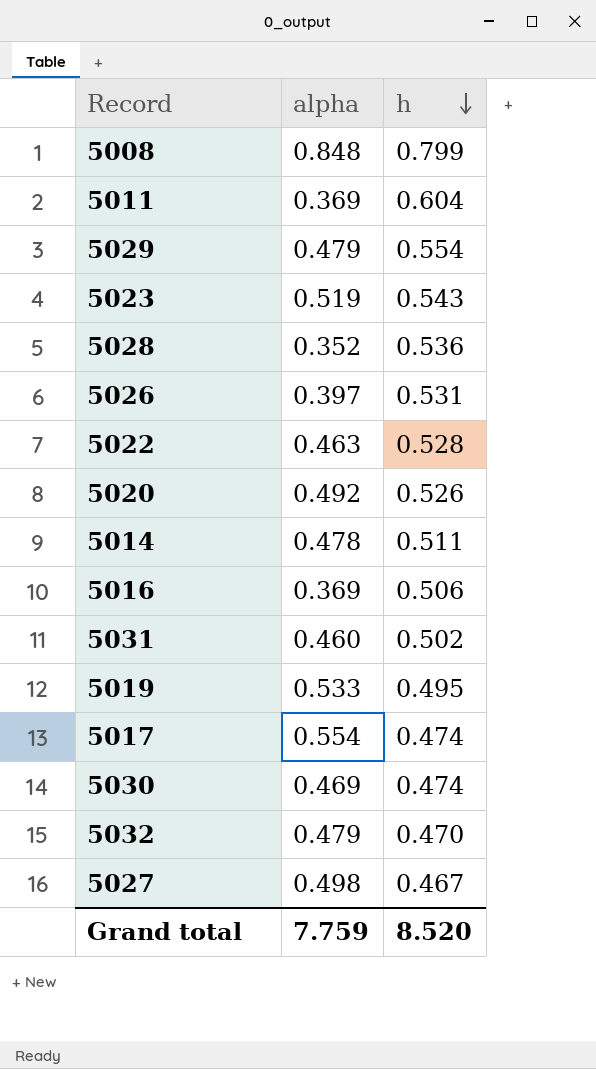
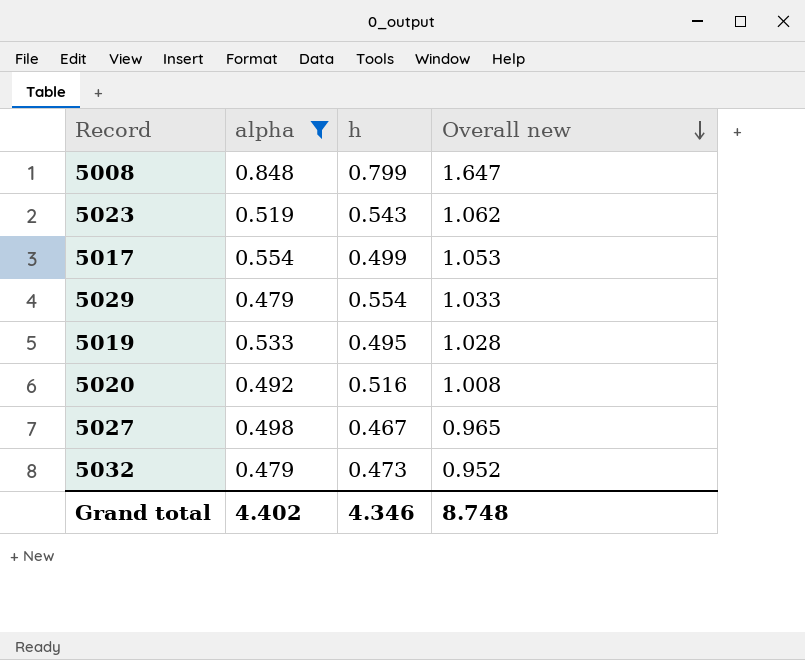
filter: none -> alpha >= 0.479
row order: h descending -> Overall new descending
column Overall new | formula: none -> [alpha] + [h]
5017 | h: 0.474 -> 0.499
5020 | h: 0.526 -> 0.516
5032 | h: 0.470 -> 0.473
Grand total | alpha: 7.759 -> 4.402
Grand total | h: 8.520 -> 4.346

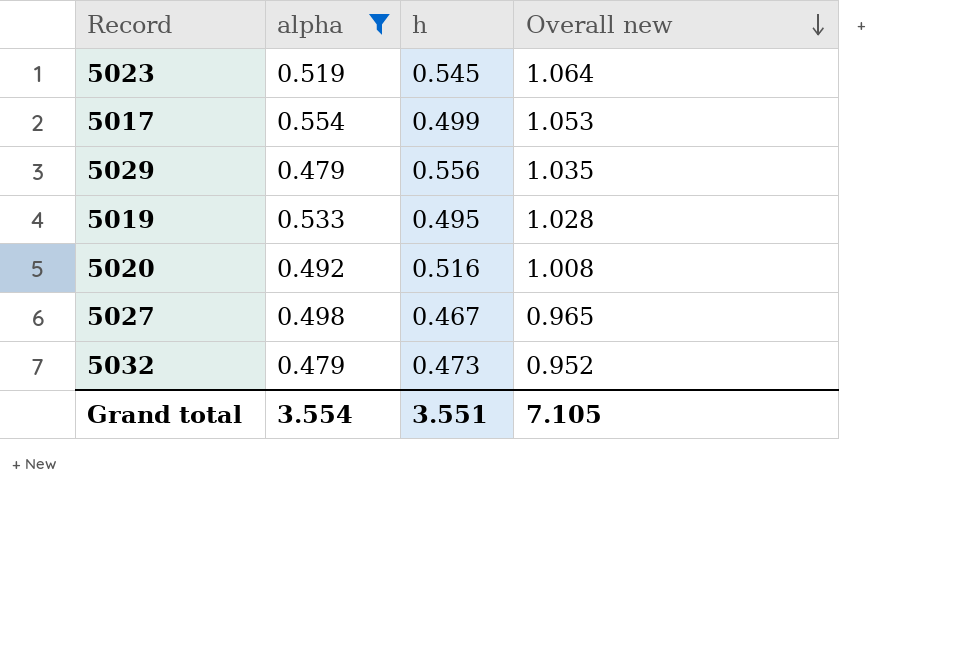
row 5008: 0.848 | 0.799 | 1.647 -> none
5023 | h: 0.543 -> 0.545
5023 | Overall new: 1.062 -> 1.064
5029 | h: 0.554 -> 0.556
5029 | Overall new: 1.033 -> 1.035
Grand total | alpha: 4.402 -> 3.554
Grand total | h: 4.346 -> 3.551
Grand total | Overall new: 8.748 -> 7.105

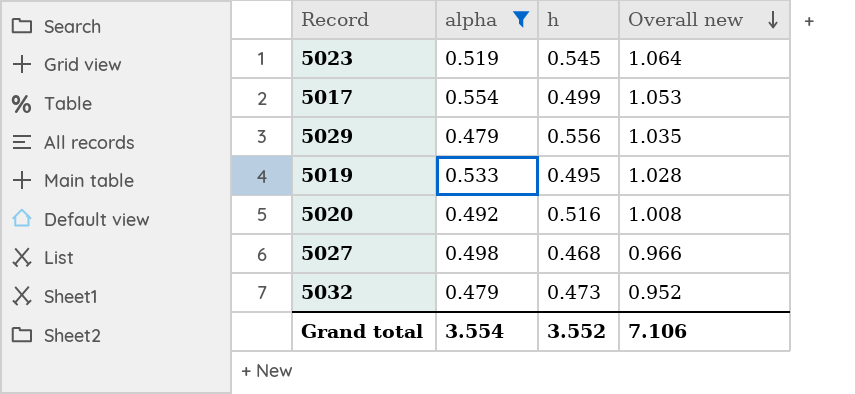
5027 | h: 0.467 -> 0.468
5027 | Overall new: 0.965 -> 0.966
Grand total | h: 3.551 -> 3.552
Grand total | Overall new: 7.105 -> 7.106

